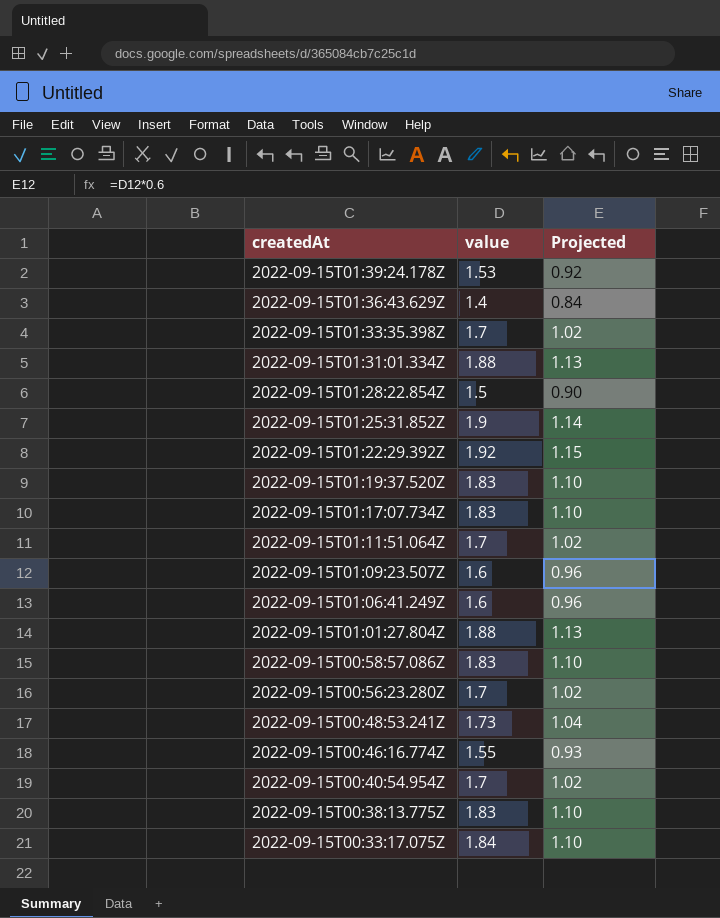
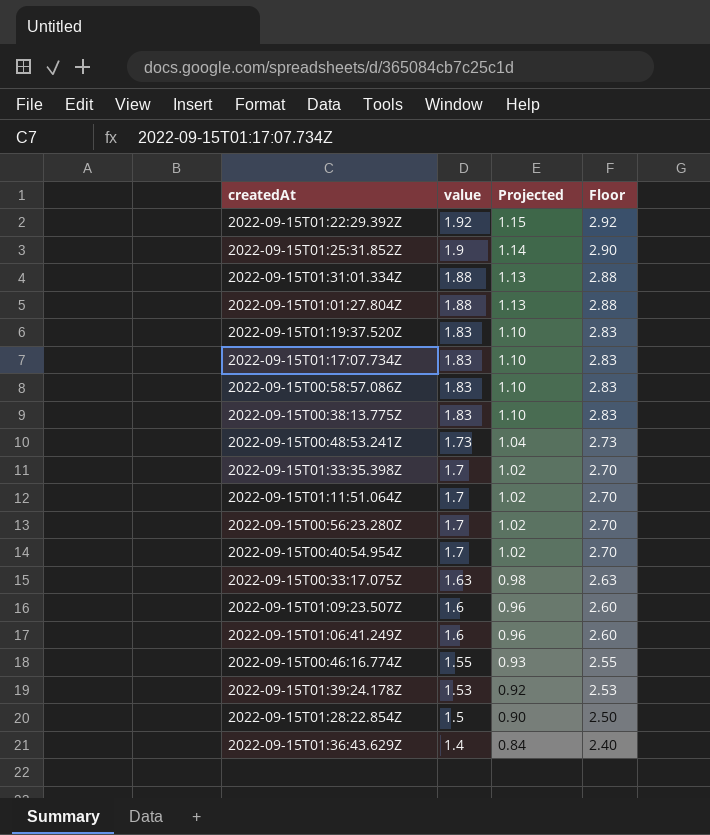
row order: createdAt descending -> value descending
column Floor | formula: none -> [value] + 1
2022-09-15T00:33:17.075Z | value: 1.84 -> 1.63
2022-09-15T00:33:17.075Z | Projected: 1.10 -> 0.98

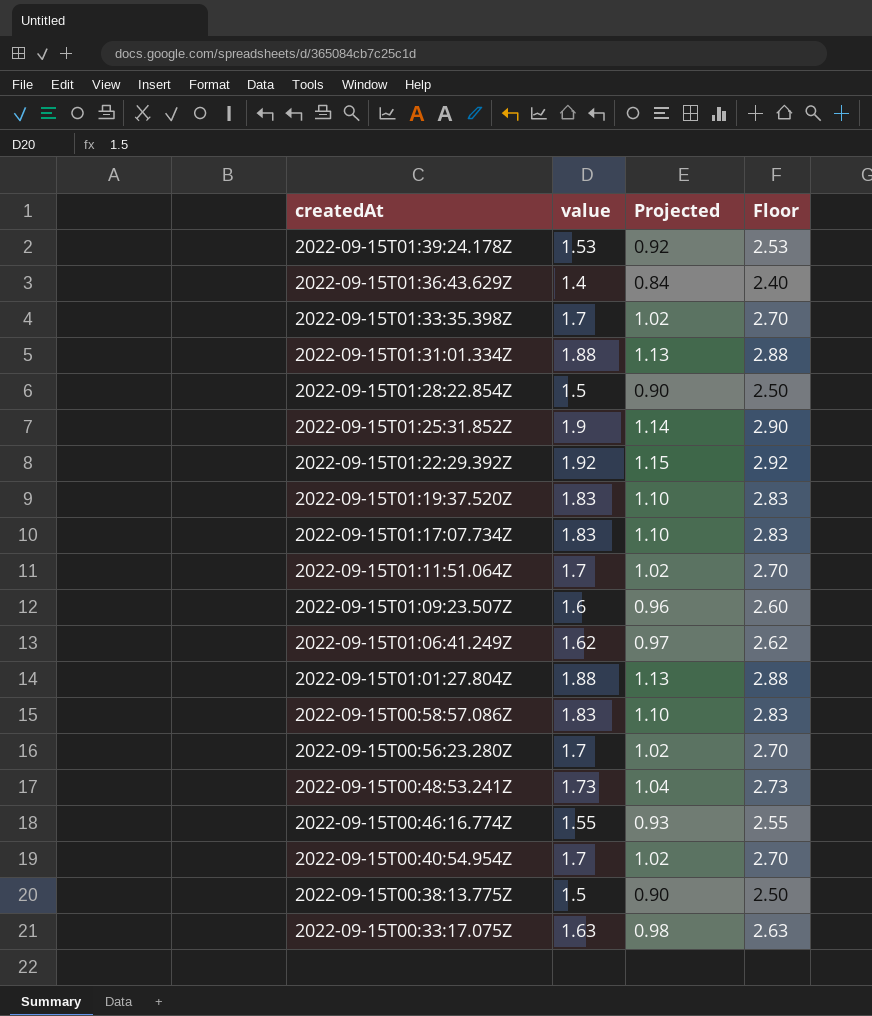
row order: value descending -> createdAt descending
2022-09-15T01:06:41.249Z | value: 1.6 -> 1.62
2022-09-15T01:06:41.249Z | Projected: 0.96 -> 0.97
2022-09-15T01:06:41.249Z | Floor: 2.60 -> 2.62
2022-09-15T00:38:13.775Z | value: 1.83 -> 1.5
2022-09-15T00:38:13.775Z | Projected: 1.10 -> 0.90
2022-09-15T00:38:13.775Z | Floor: 2.83 -> 2.50

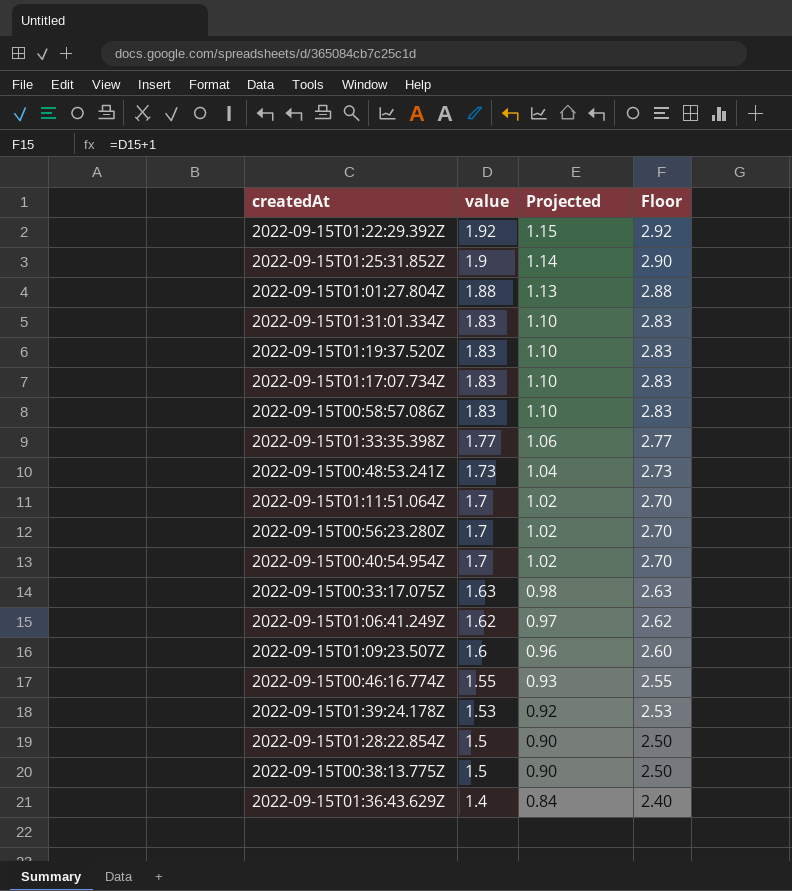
row order: createdAt descending -> value descending
2022-09-15T01:31:01.334Z | value: 1.88 -> 1.83
2022-09-15T01:31:01.334Z | Projected: 1.13 -> 1.10
2022-09-15T01:31:01.334Z | Floor: 2.88 -> 2.83
2022-09-15T01:33:35.398Z | value: 1.7 -> 1.77
2022-09-15T01:33:35.398Z | Projected: 1.02 -> 1.06
2022-09-15T01:33:35.398Z | Floor: 2.70 -> 2.77

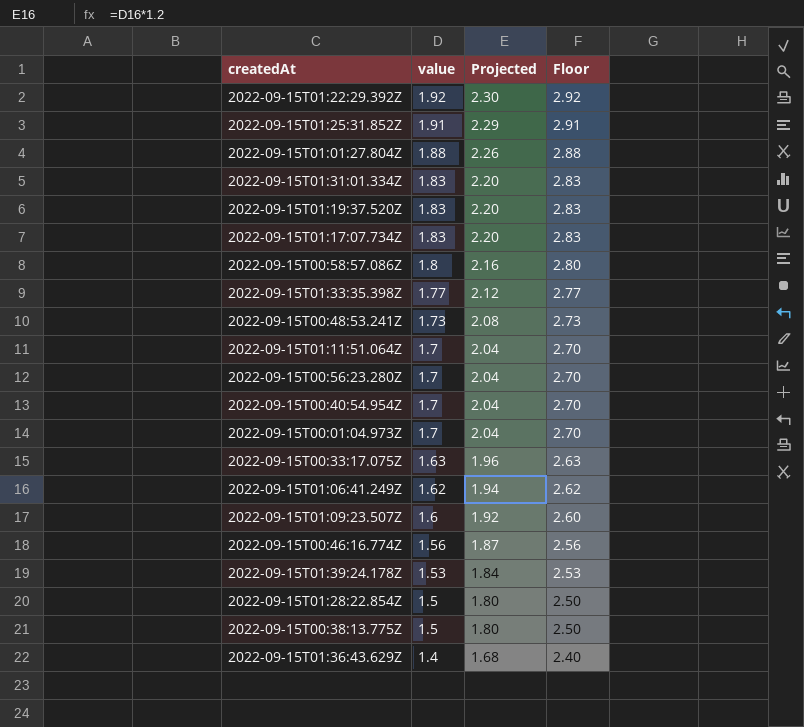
column Projected | formula: [value] * 0.6 -> [value] * 1.2
2022-09-15T01:25:31.852Z | value: 1.9 -> 1.91
2022-09-15T01:25:31.852Z | Floor: 2.90 -> 2.91
2022-09-15T00:58:57.086Z | value: 1.83 -> 1.8
2022-09-15T00:58:57.086Z | Floor: 2.83 -> 2.80
row 2022-09-15T00:01:04.973Z: none -> 1.7 | 2.04 | 2.70
2022-09-15T00:46:16.774Z | value: 1.55 -> 1.56
2022-09-15T00:46:16.774Z | Floor: 2.55 -> 2.56

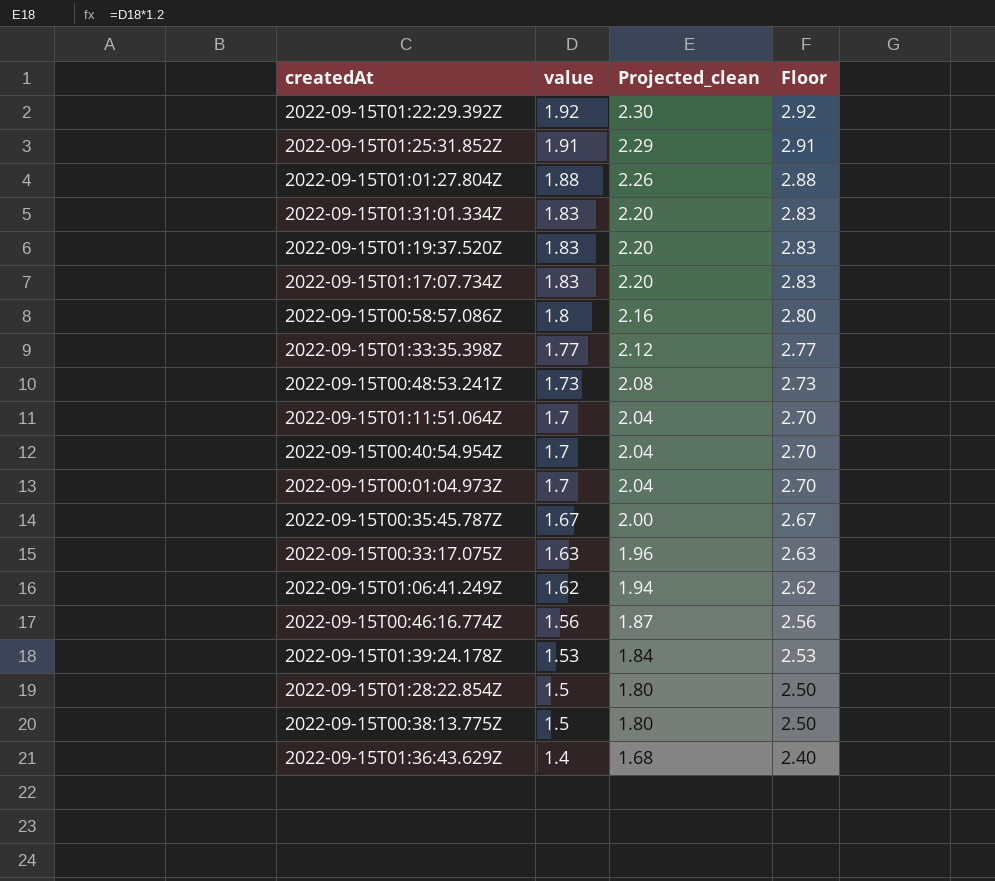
column name: Projected -> Projected_clean
row 2022-09-15T00:56:23.280Z: 1.7 | 2.04 | 2.70 -> none
row 2022-09-15T01:09:23.507Z: 1.6 | 1.92 | 2.60 -> none
row 2022-09-15T00:35:45.787Z: none -> 1.67 | 2.00 | 2.67

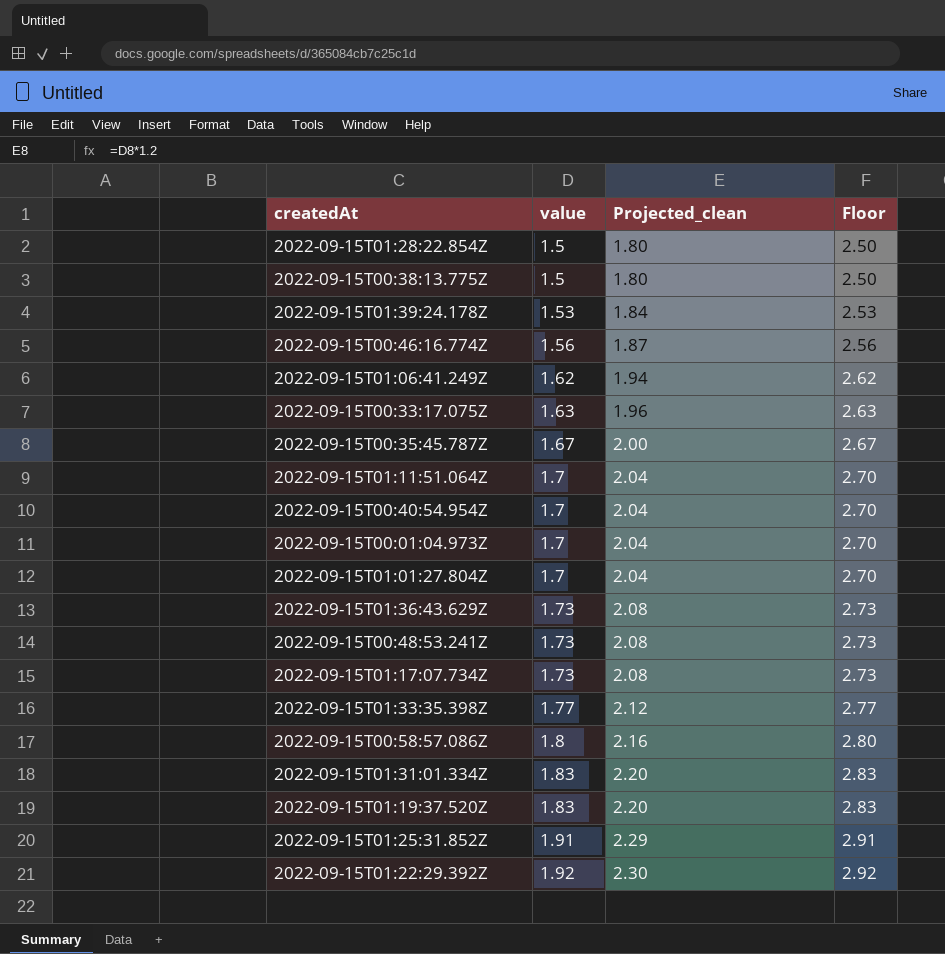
row order: value descending -> value ascending
2022-09-15T01:01:27.804Z | value: 1.88 -> 1.7
2022-09-15T01:01:27.804Z | Projected_clean: 2.26 -> 2.04
2022-09-15T01:01:27.804Z | Floor: 2.88 -> 2.70
2022-09-15T01:36:43.629Z | value: 1.4 -> 1.73
2022-09-15T01:36:43.629Z | Projected_clean: 1.68 -> 2.08
2022-09-15T01:36:43.629Z | Floor: 2.40 -> 2.73
2022-09-15T01:17:07.734Z | value: 1.83 -> 1.73
2022-09-15T01:17:07.734Z | Projected_clean: 2.20 -> 2.08
2022-09-15T01:17:07.734Z | Floor: 2.83 -> 2.73

